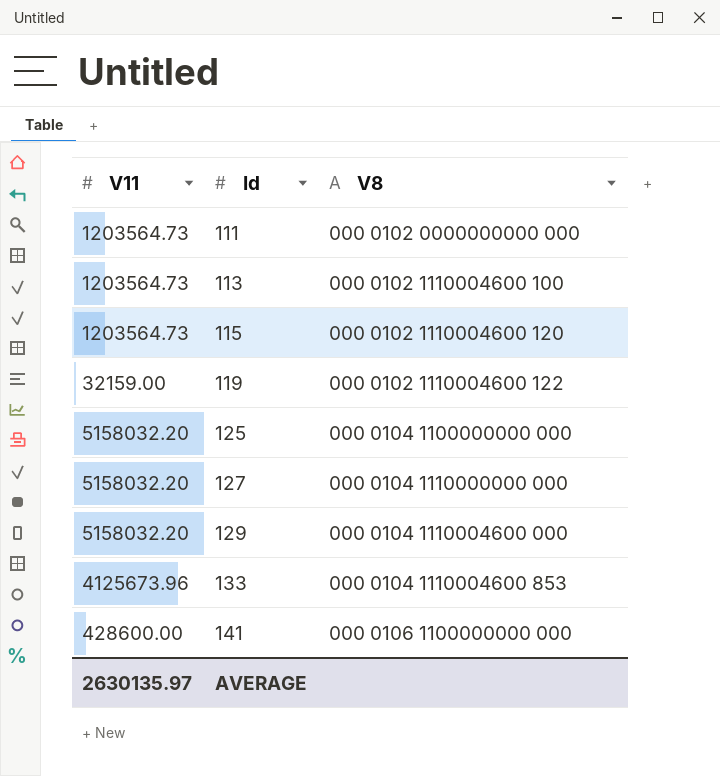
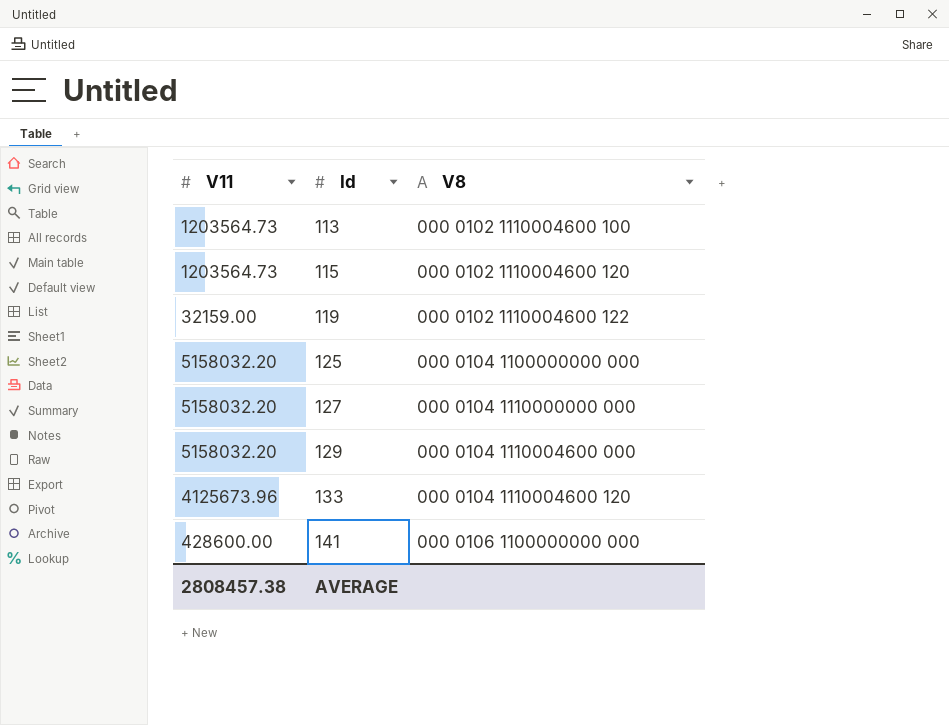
row 111: 1203564.73 | 000 0102 0000000000 000 -> none
133 | V8: 000 0104 1110004600 853 -> 000 0104 1110004600 120
AVERAGE | V11: 2630135.97 -> 2808457.38

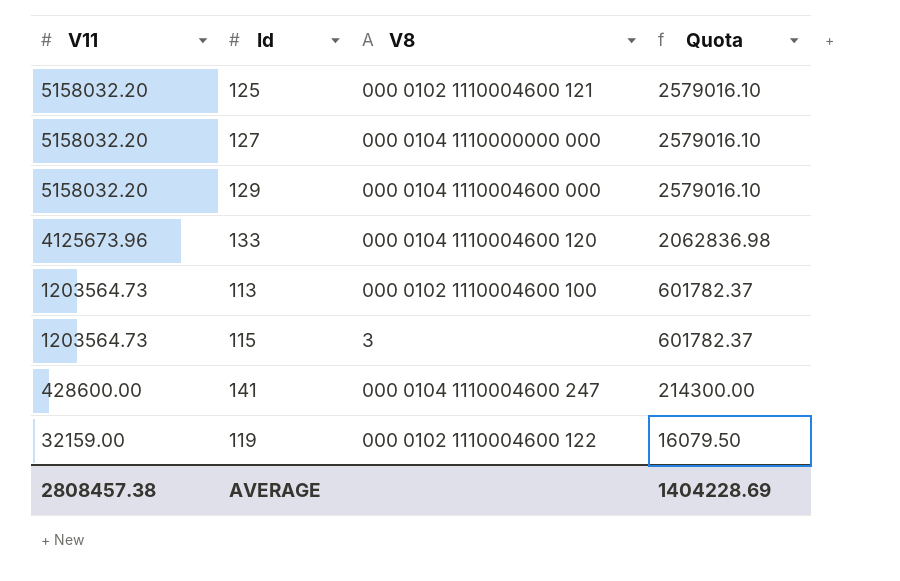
row order: Id ascending -> V11 descending
column Quota | formula: none -> [V11] * 0.5
125 | V8: 000 0104 1100000000 000 -> 000 0102 1110004600 121
115 | V8: 000 0102 1110004600 120 -> 3
141 | V8: 000 0106 1100000000 000 -> 000 0104 1110004600 247

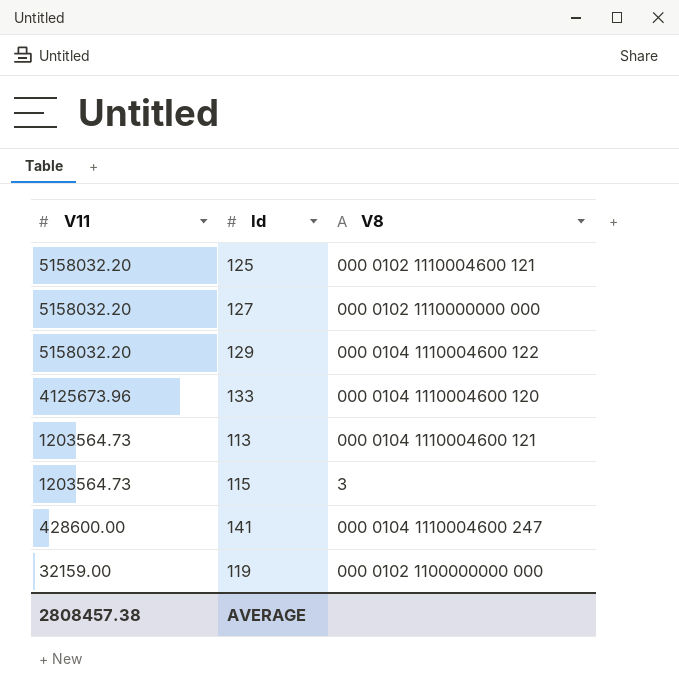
column Quota | formula: [V11] * 0.5 -> none
127 | V8: 000 0104 1110000000 000 -> 000 0102 1110000000 000
129 | V8: 000 0104 1110004600 000 -> 000 0104 1110004600 122
113 | V8: 000 0102 1110004600 100 -> 000 0104 1110004600 121
119 | V8: 000 0102 1110004600 122 -> 000 0102 1100000000 000

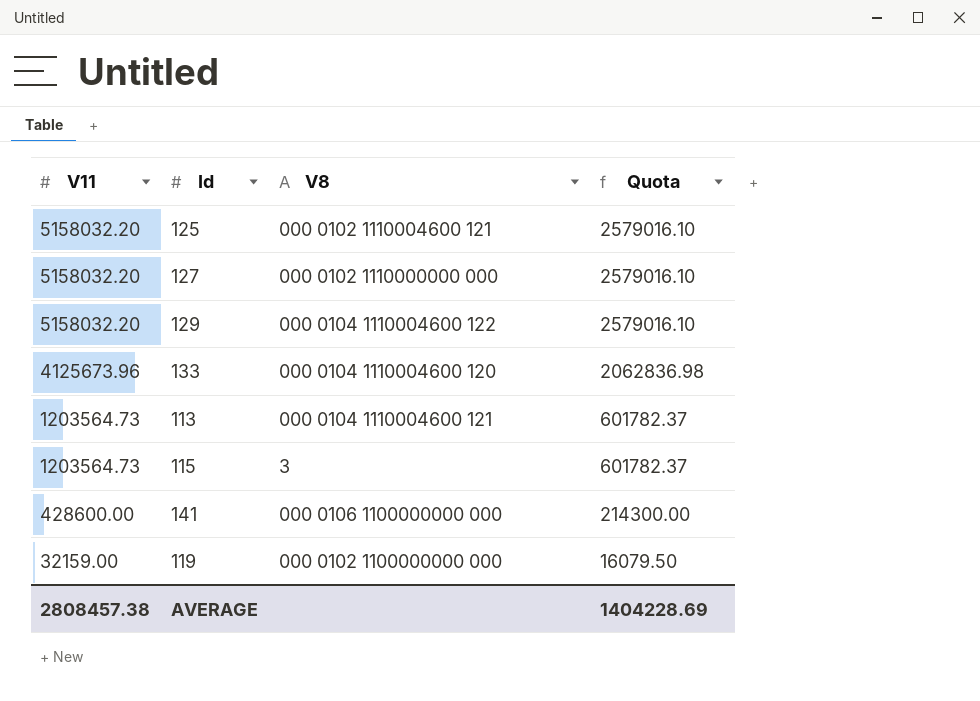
column Quota | formula: none -> [V11] * 0.5
141 | V8: 000 0104 1110004600 247 -> 000 0106 1100000000 000

